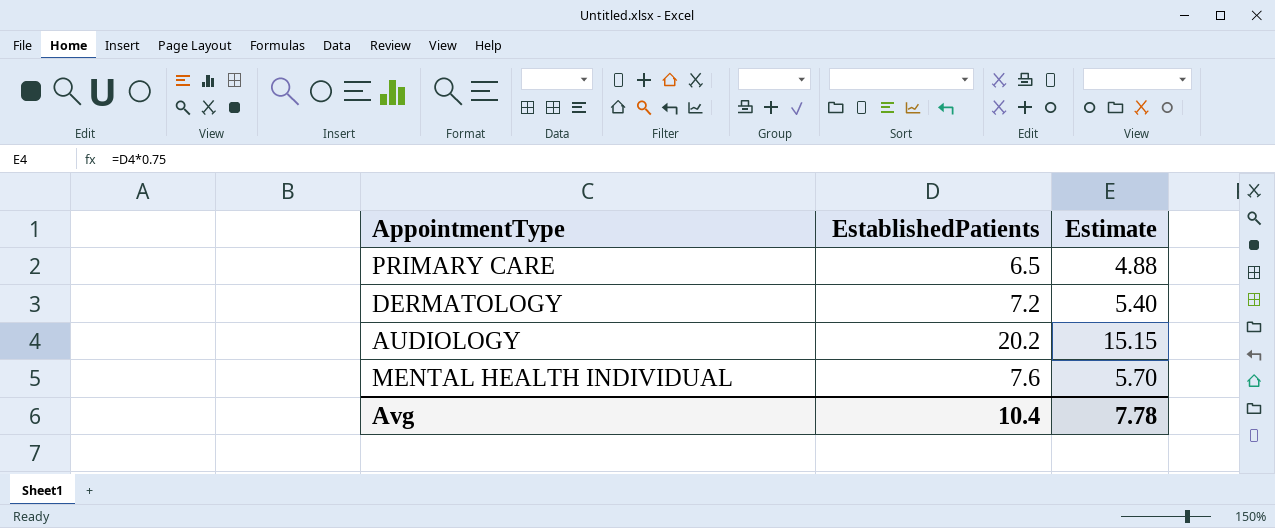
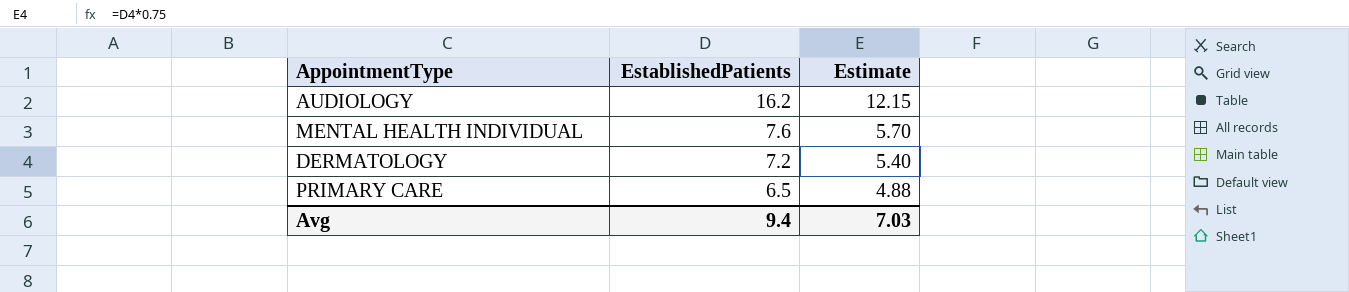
row order: none -> EstablishedPatients descending
AUDIOLOGY | EstablishedPatients: 20.2 -> 16.2
AUDIOLOGY | Estimate: 15.15 -> 12.15
Avg | EstablishedPatients: 10.4 -> 9.4
Avg | Estimate: 7.78 -> 7.03

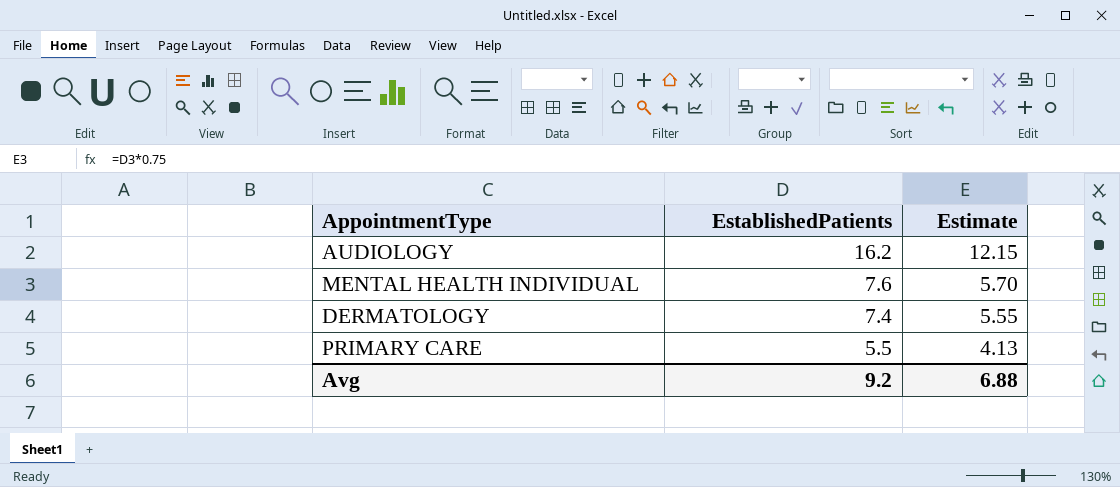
DERMATOLOGY | EstablishedPatients: 7.2 -> 7.4
DERMATOLOGY | Estimate: 5.40 -> 5.55
PRIMARY CARE | EstablishedPatients: 6.5 -> 5.5
PRIMARY CARE | Estimate: 4.88 -> 4.13
Avg | EstablishedPatients: 9.4 -> 9.2
Avg | Estimate: 7.03 -> 6.88

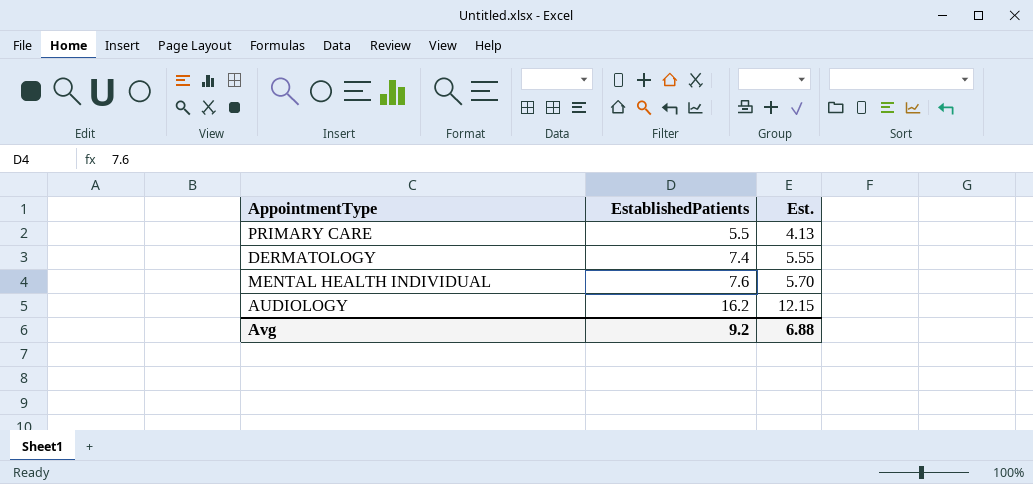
row order: EstablishedPatients descending -> EstablishedPatients ascending
column name: Estimate -> Est.

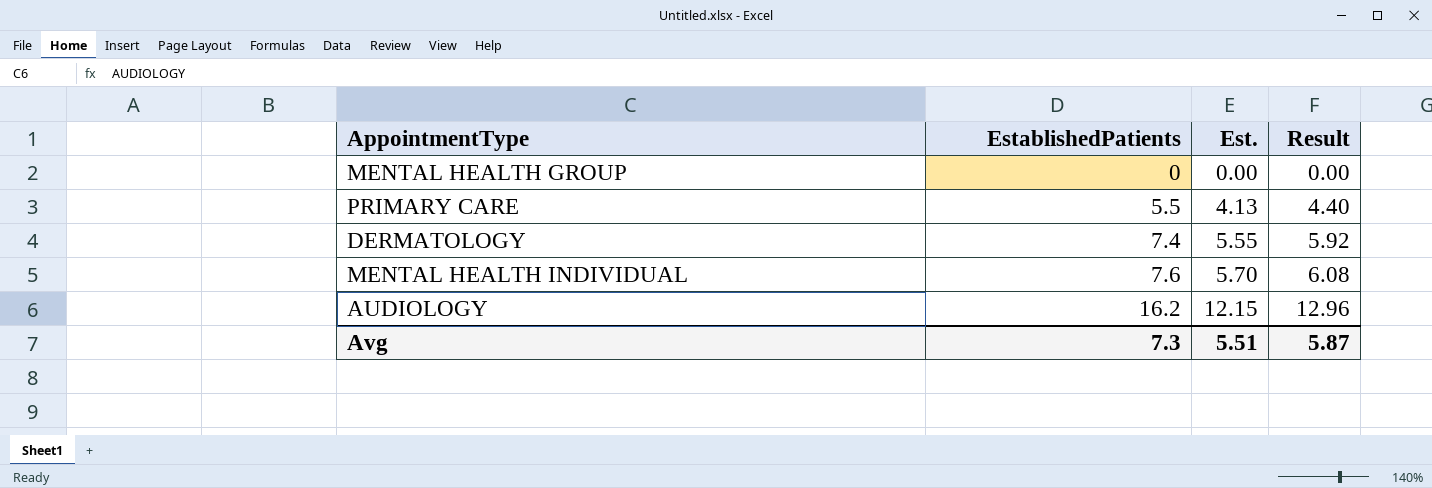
column Result | formula: none -> [EstablishedPatients] * 0.8
row MENTAL HEALTH GROUP: none -> 0 | 0.00 | 0.00
Avg | EstablishedPatients: 9.2 -> 7.3
Avg | Est.: 6.88 -> 5.51

